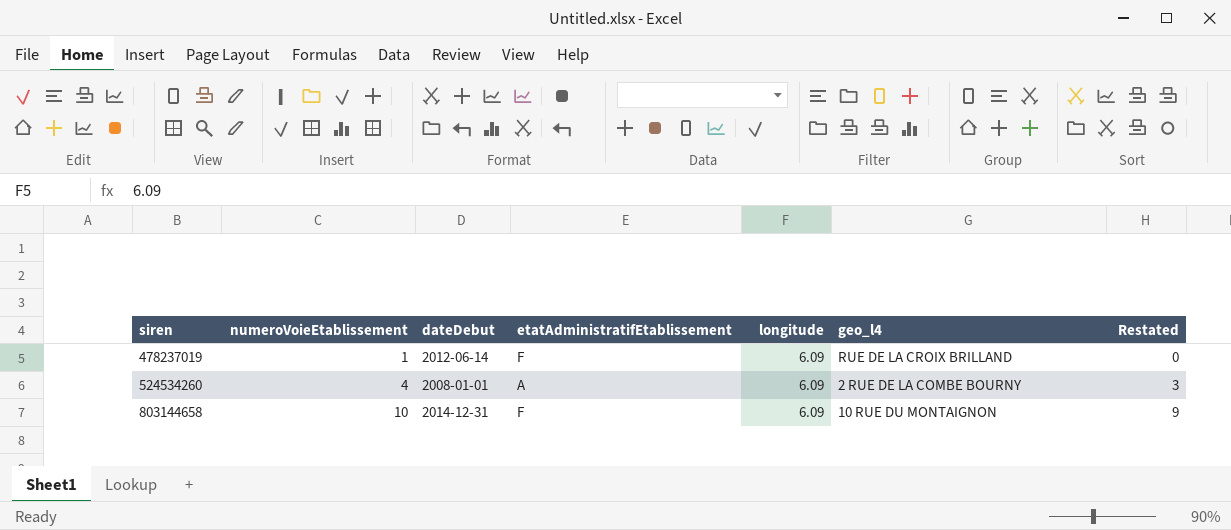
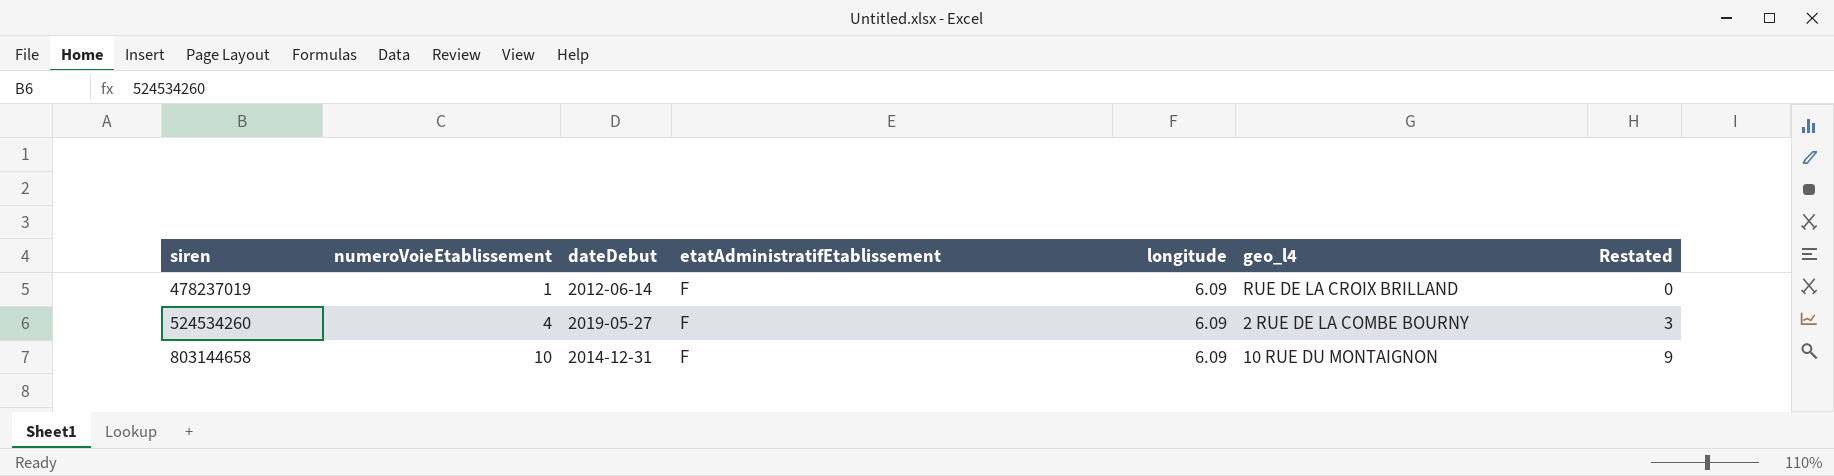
524534260 | dateDebut: 2008-01-01 -> 2019-05-27
524534260 | etatAdministratifEtablissement: A -> F

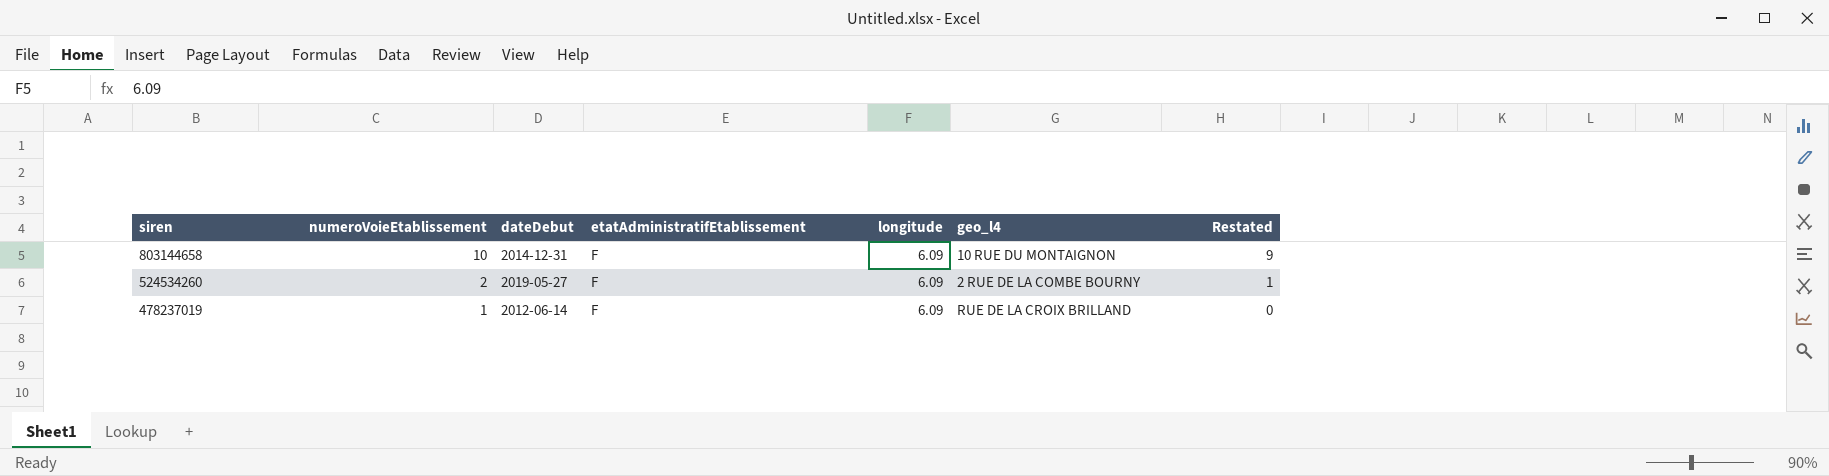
row order: siren ascending -> siren descending
524534260 | numeroVoieEtablissement: 4 -> 2
524534260 | Restated: 3 -> 1

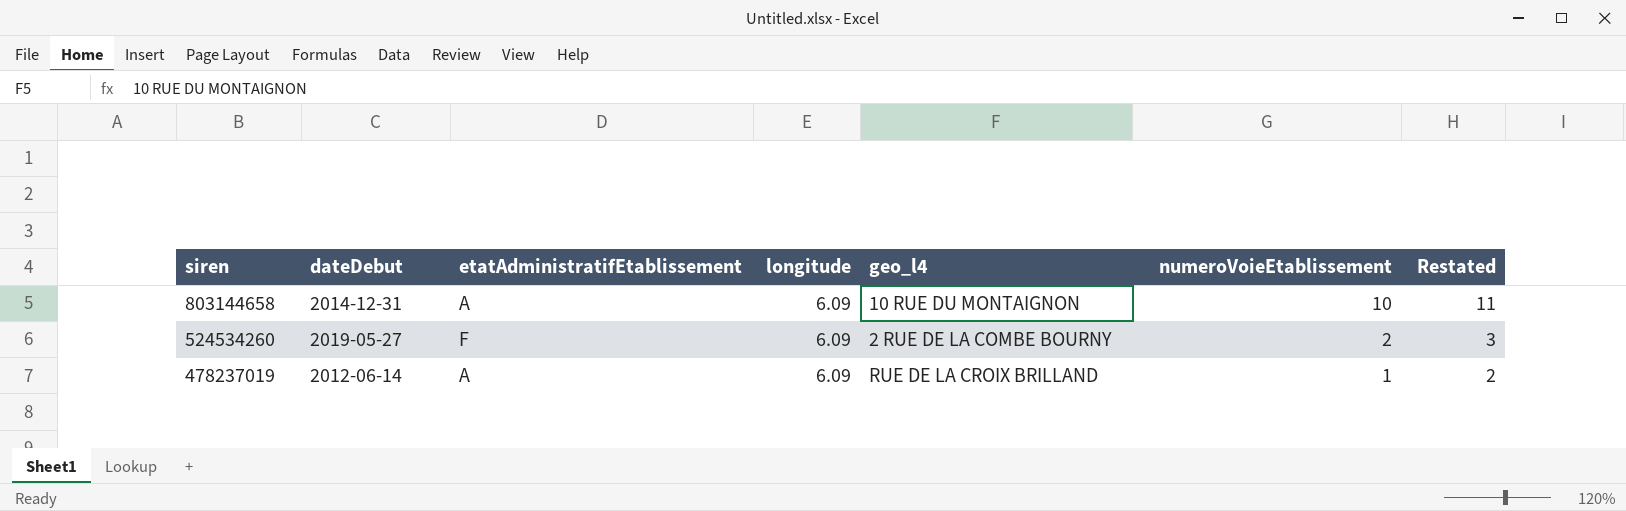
column numeroVoieEtablissement | position: 2 -> 6
column Restated | formula: [numeroVoieEtablissement] - 1 -> [numeroVoieEtablissement] + 1
803144658 | etatAdministratifEtablissement: F -> A
478237019 | etatAdministratifEtablissement: F -> A

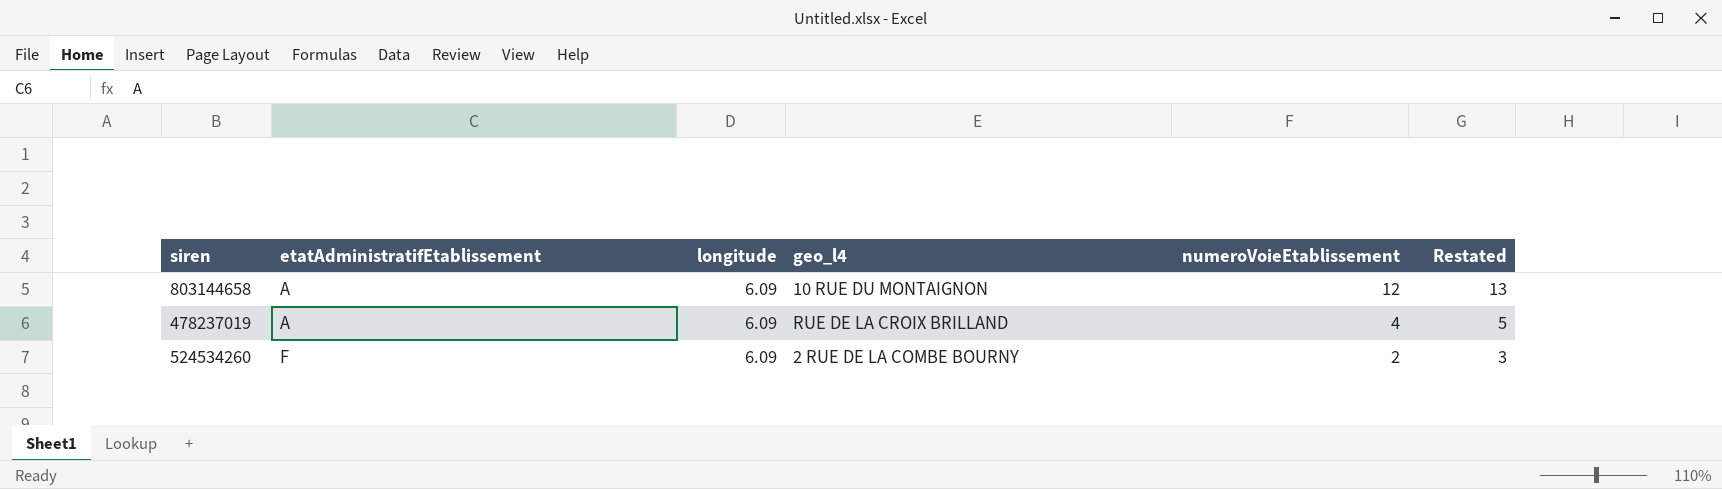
row order: siren descending -> etatAdministratifEtablissement ascending
column dateDebut | position: 2 -> none
803144658 | numeroVoieEtablissement: 10 -> 12
803144658 | Restated: 11 -> 13
478237019 | numeroVoieEtablissement: 1 -> 4
478237019 | Restated: 2 -> 5

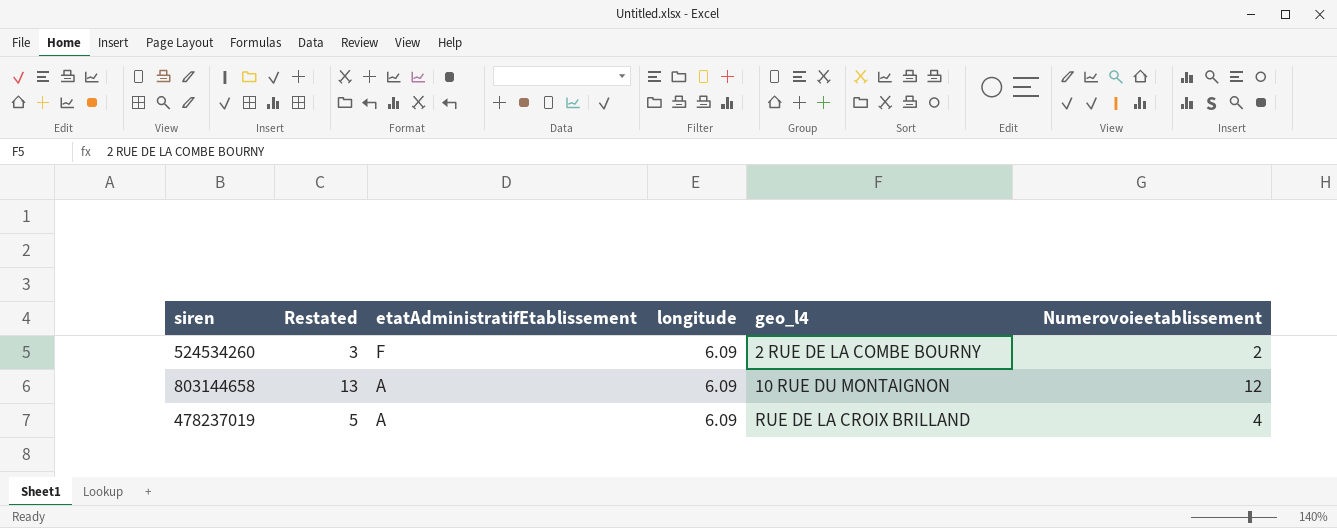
row order: etatAdministratifEtablissement ascending -> etatAdministratifEtablissement descending
column Restated | position: 6 -> 2
column name: numeroVoieEtablissement -> Numerovoieetablissement

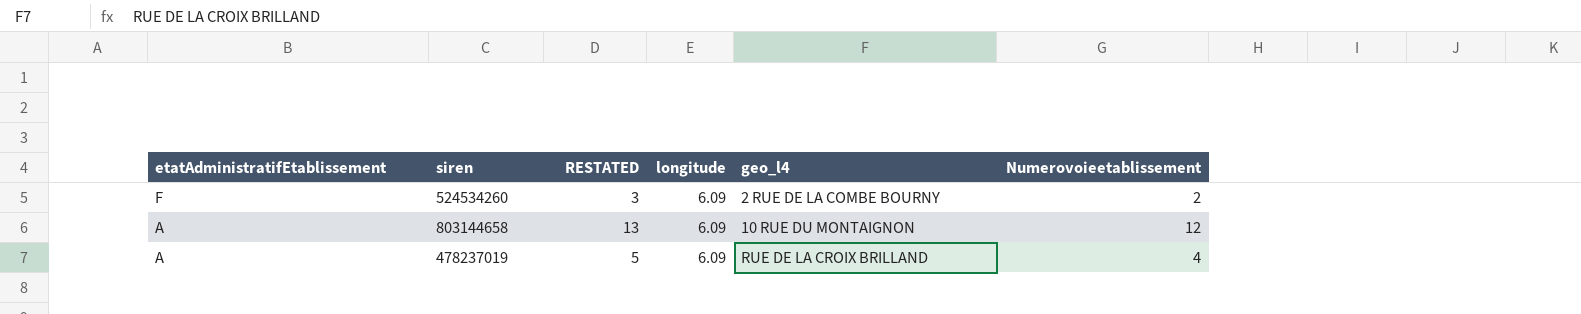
column etatAdministratifEtablissement | position: 3 -> 1
column name: Restated -> RESTATED

